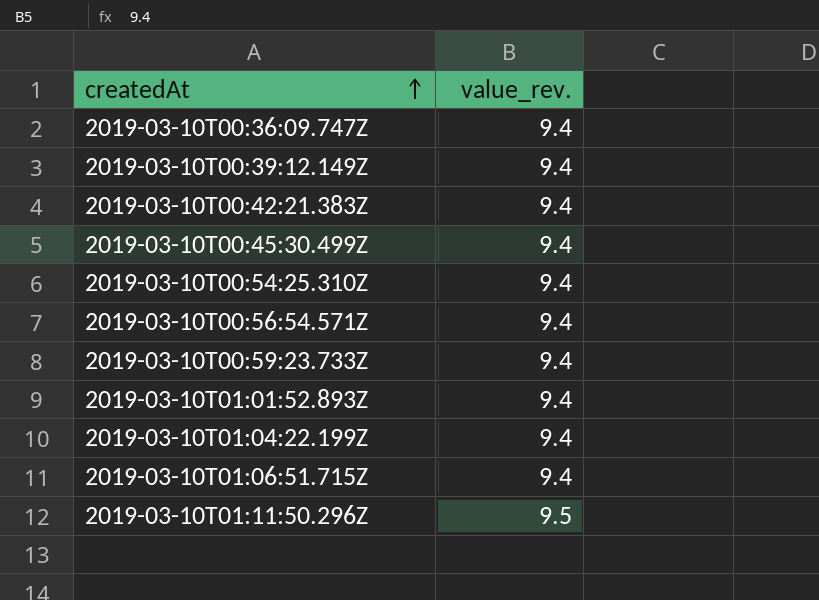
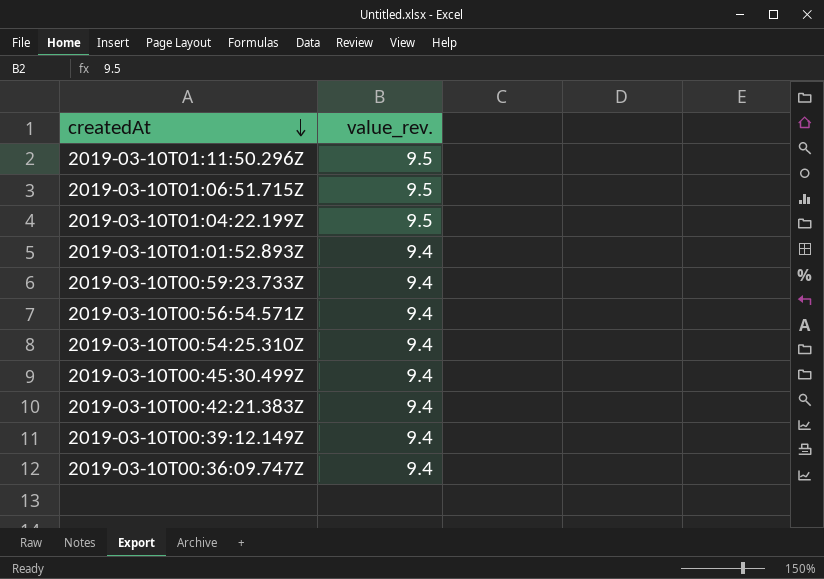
row order: createdAt ascending -> createdAt descending
2019-03-10T01:06:51.715Z | value_rev.: 9.4 -> 9.5
2019-03-10T01:04:22.199Z | value_rev.: 9.4 -> 9.5

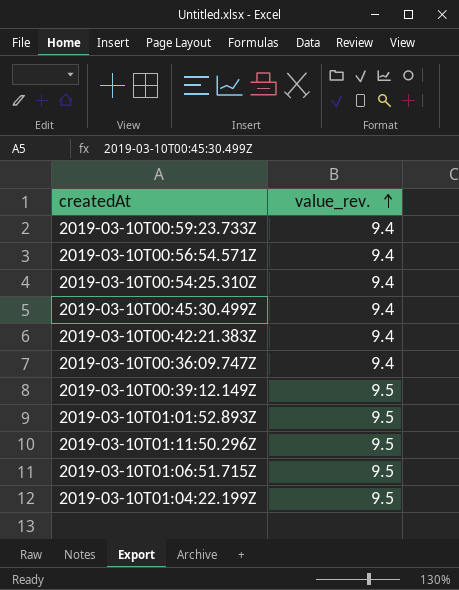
row order: createdAt descending -> value_rev. ascending
2019-03-10T00:39:12.149Z | value_rev.: 9.4 -> 9.5
2019-03-10T01:01:52.893Z | value_rev.: 9.4 -> 9.5

